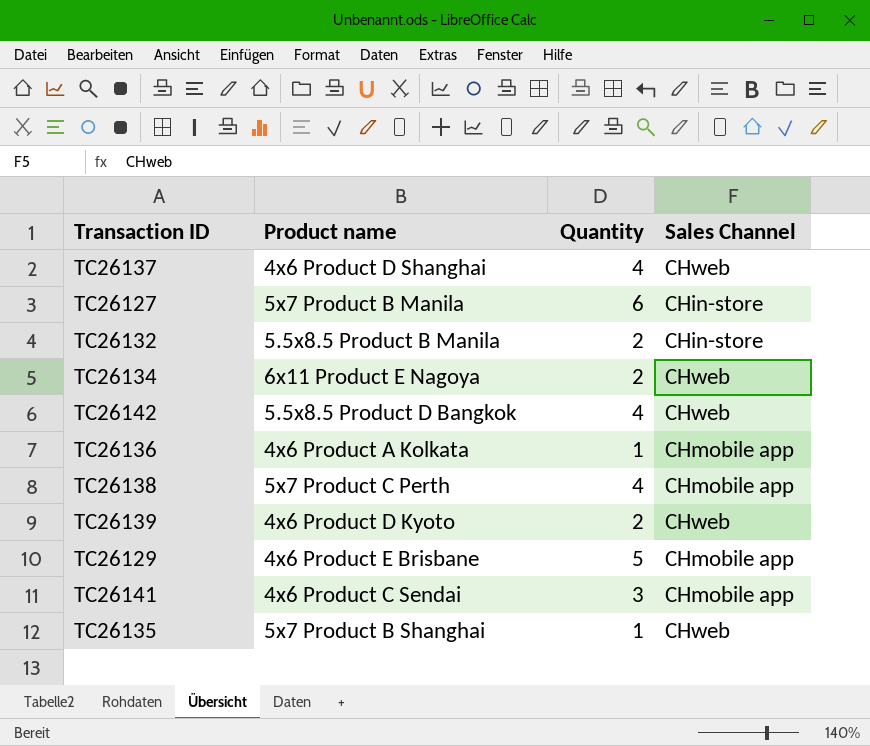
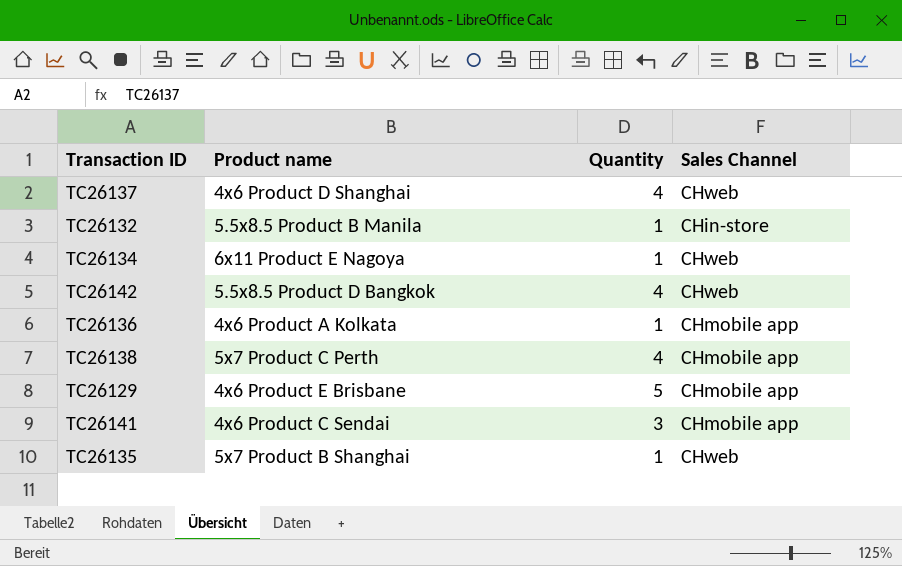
row TC26127: 5x7 Product B Manila | 6 | CHin-store -> none
row TC26139: 4x6 Product D Kyoto | 2 | CHweb -> none
TC26132 | Quantity: 2 -> 1
TC26134 | Quantity: 2 -> 1

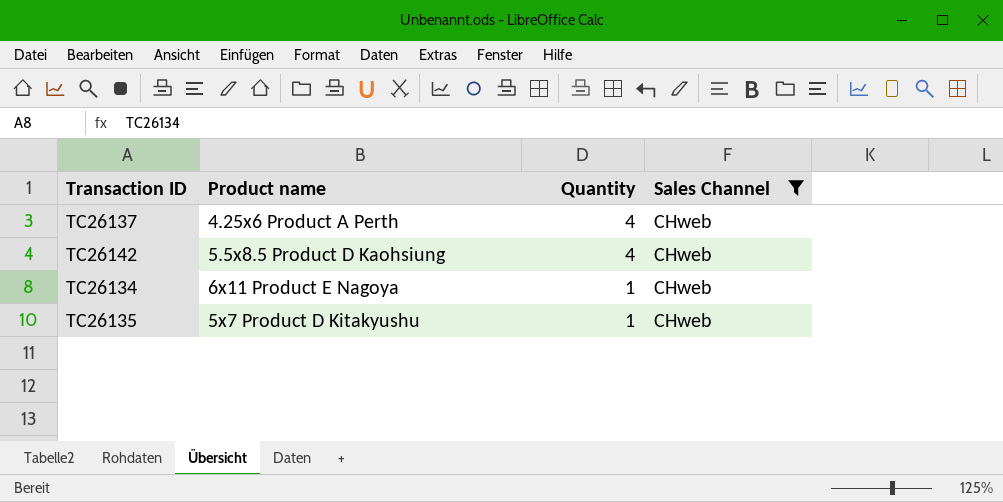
filter: none -> Sales Channel = CHweb
row order: none -> Quantity descending
TC26137 | Product name: 4x6 Product D Shanghai -> 4.25x6 Product A Perth
TC26142 | Product name: 5.5x8.5 Product D Bangkok -> 5.5x8.5 Product D Kaohsiung
TC26135 | Product name: 5x7 Product B Shanghai -> 5x7 Product D Kitakyushu

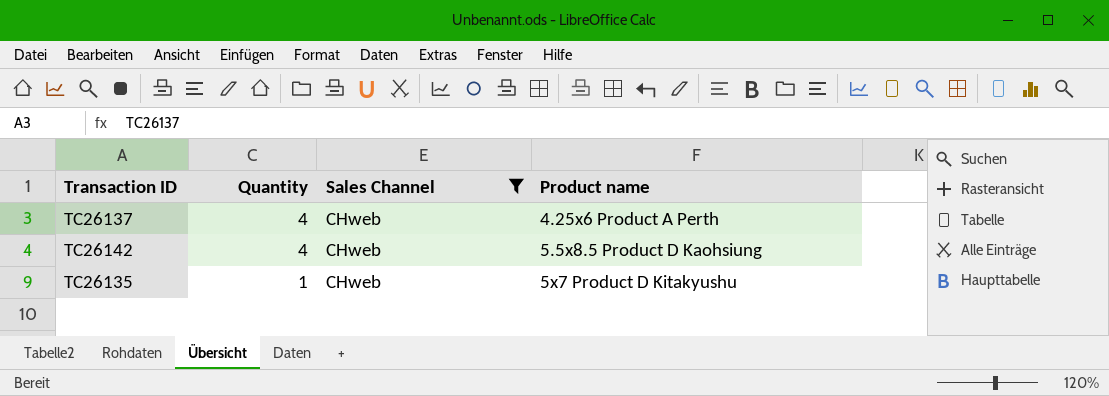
column Product name | position: 2 -> 4
row TC26134: 6x11 Product E Nagoya | 1 | CHweb -> none

